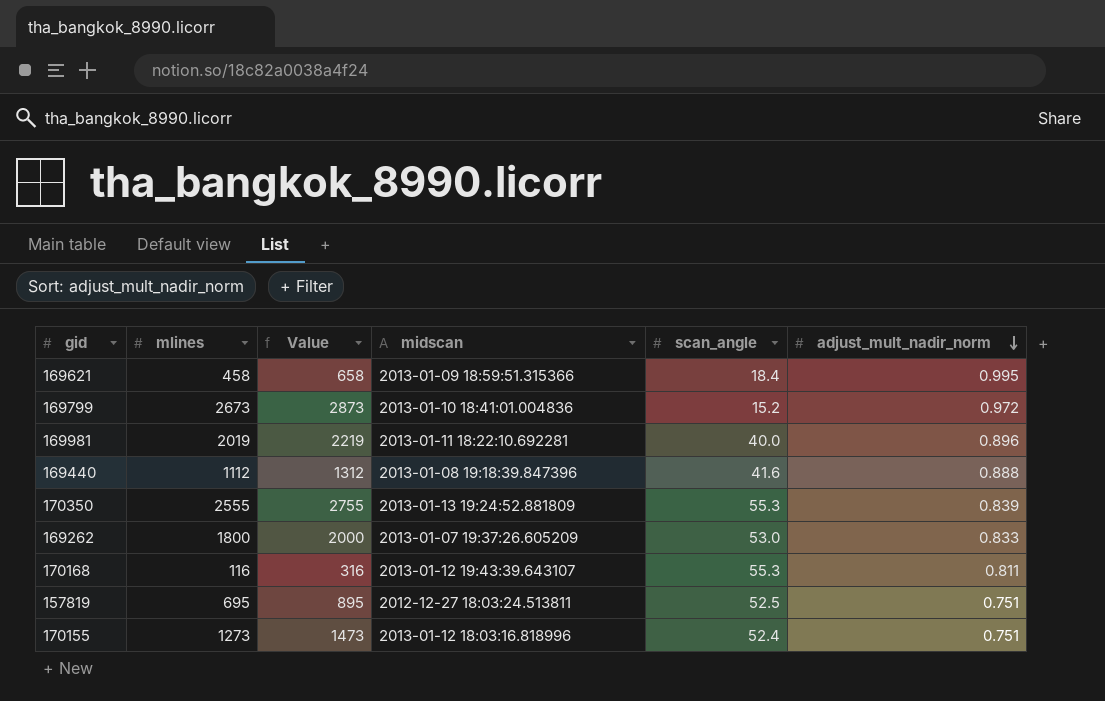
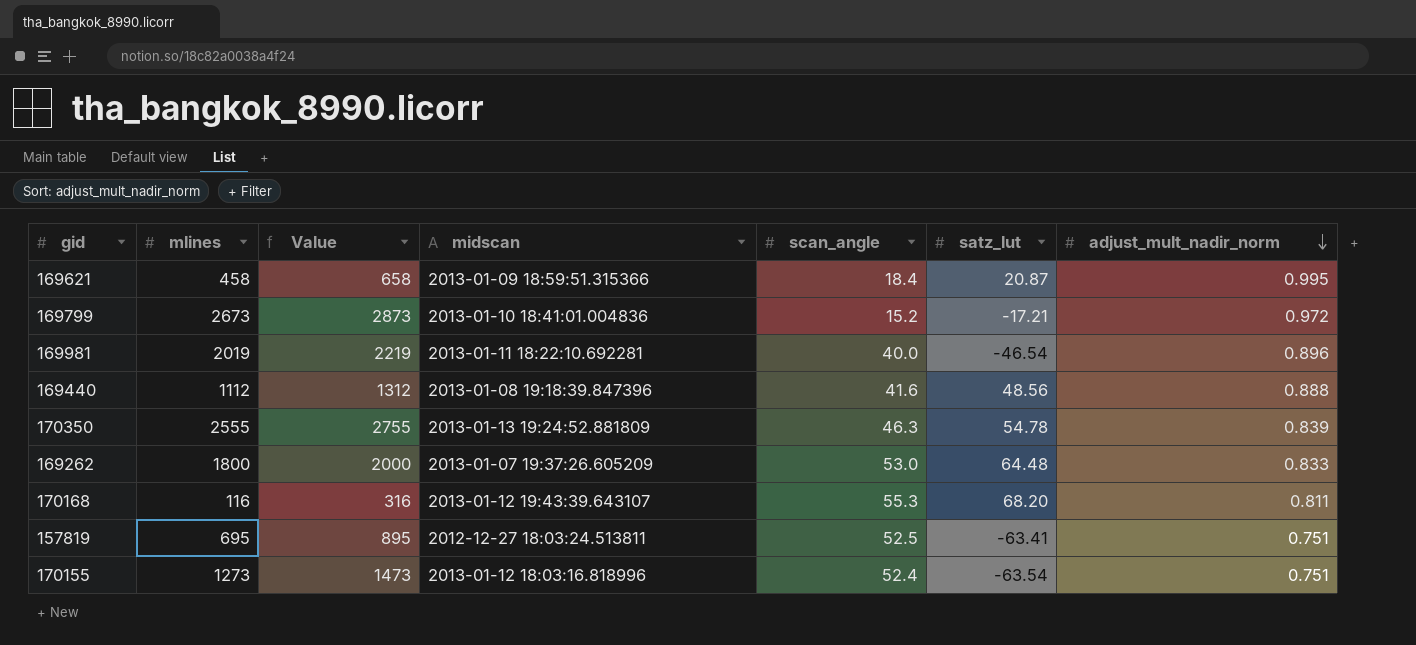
column satz_lut | position: none -> 6
170350 | scan_angle: 55.3 -> 46.3

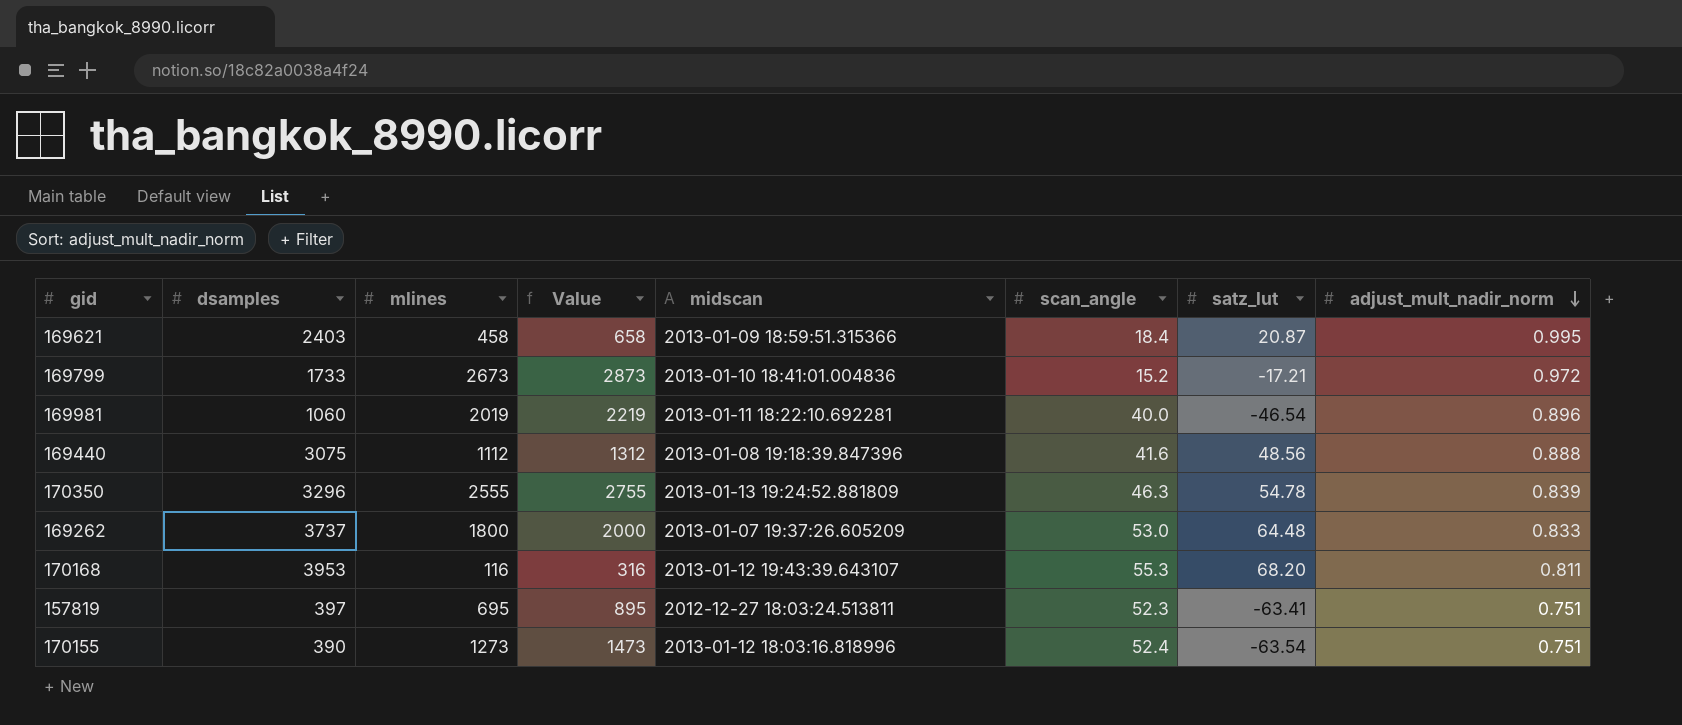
column dsamples | position: none -> 2
157819 | scan_angle: 52.5 -> 52.3

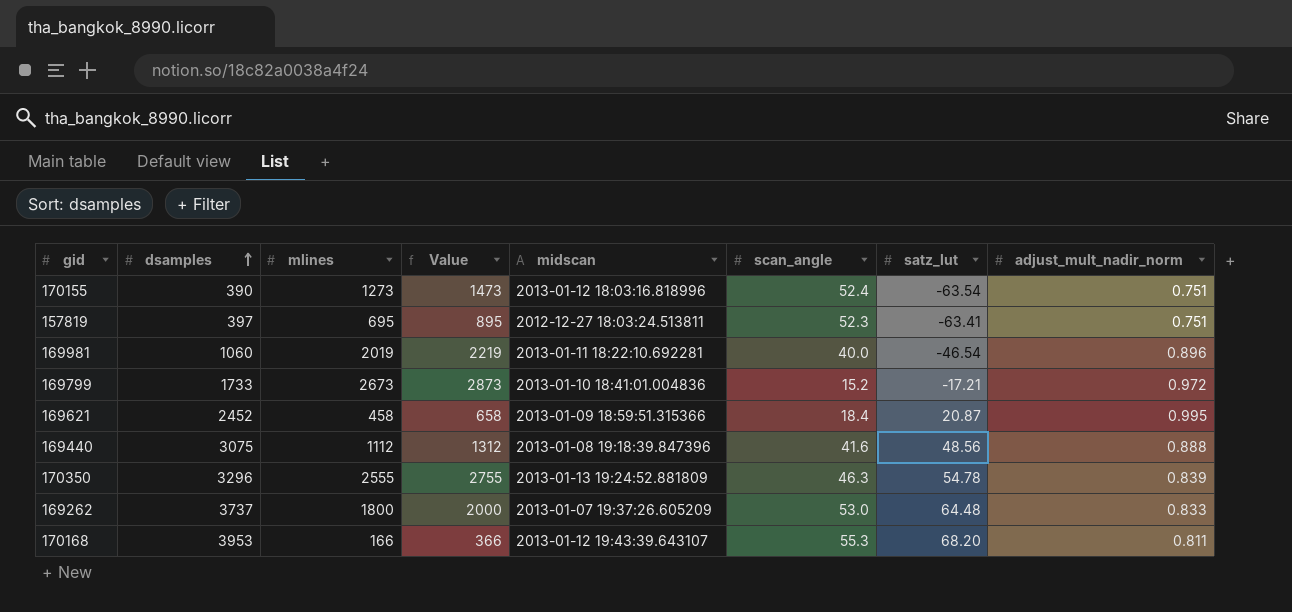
row order: adjust_mult_nadir_norm descending -> dsamples ascending
169621 | dsamples: 2403 -> 2452
170168 | mlines: 116 -> 166
170168 | Value: 316 -> 366

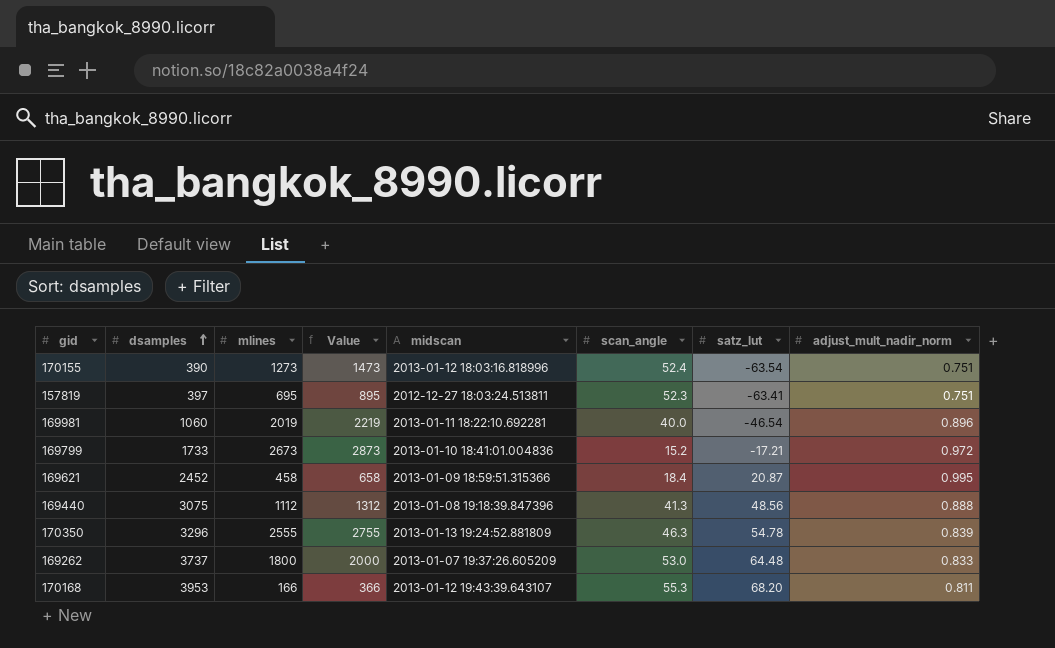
169440 | scan_angle: 41.6 -> 41.3

